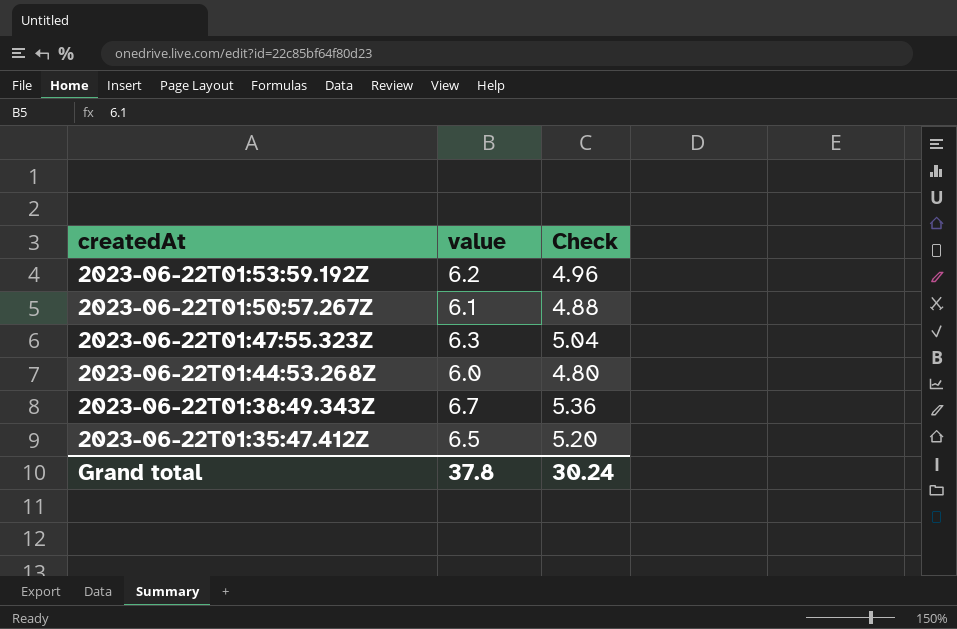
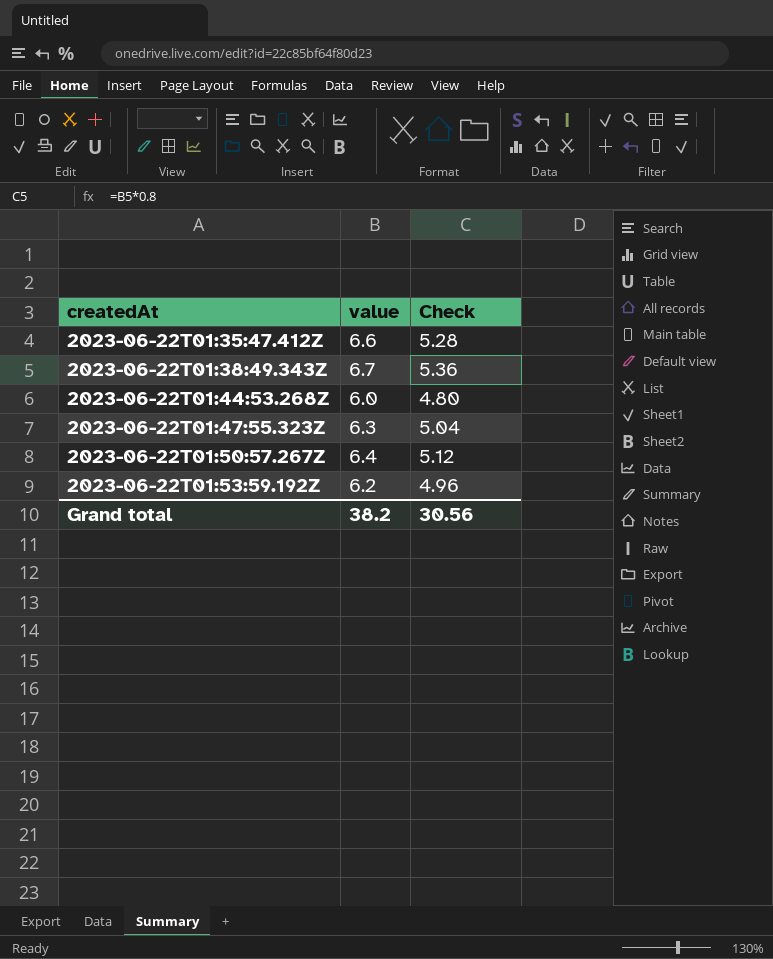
row order: createdAt descending -> createdAt ascending
2023-06-22T01:35:47.412Z | value: 6.5 -> 6.6
2023-06-22T01:35:47.412Z | Check: 5.20 -> 5.28
2023-06-22T01:50:57.267Z | value: 6.1 -> 6.4
2023-06-22T01:50:57.267Z | Check: 4.88 -> 5.12
Grand total | value: 37.8 -> 38.2
Grand total | Check: 30.24 -> 30.56

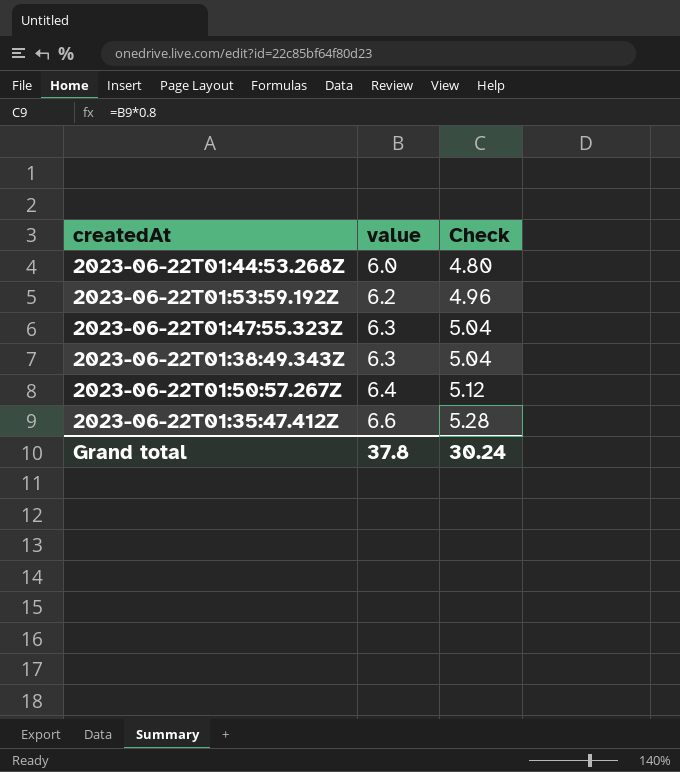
row order: createdAt ascending -> value ascending
2023-06-22T01:38:49.343Z | value: 6.7 -> 6.3
2023-06-22T01:38:49.343Z | Check: 5.36 -> 5.04
Grand total | value: 38.2 -> 37.8
Grand total | Check: 30.56 -> 30.24

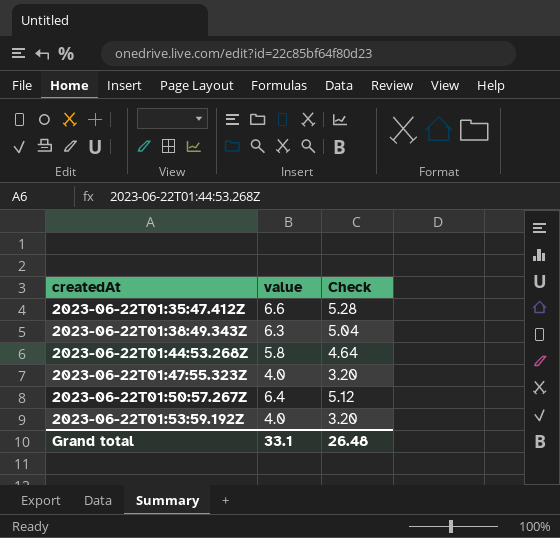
row order: value ascending -> createdAt ascending
2023-06-22T01:44:53.268Z | value: 6.0 -> 5.8
2023-06-22T01:44:53.268Z | Check: 4.80 -> 4.64
2023-06-22T01:47:55.323Z | value: 6.3 -> 4.0
2023-06-22T01:47:55.323Z | Check: 5.04 -> 3.20
2023-06-22T01:53:59.192Z | value: 6.2 -> 4.0
2023-06-22T01:53:59.192Z | Check: 4.96 -> 3.20
Grand total | value: 37.8 -> 33.1
Grand total | Check: 30.24 -> 26.48

